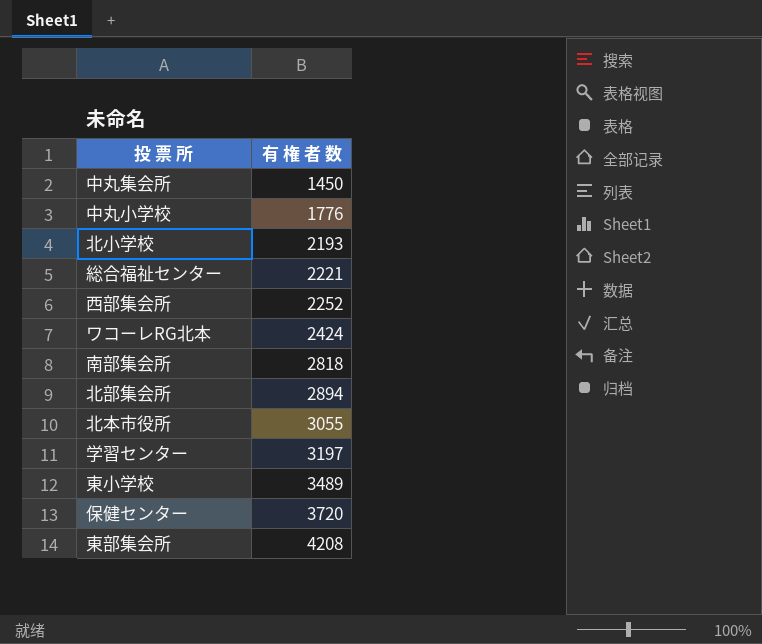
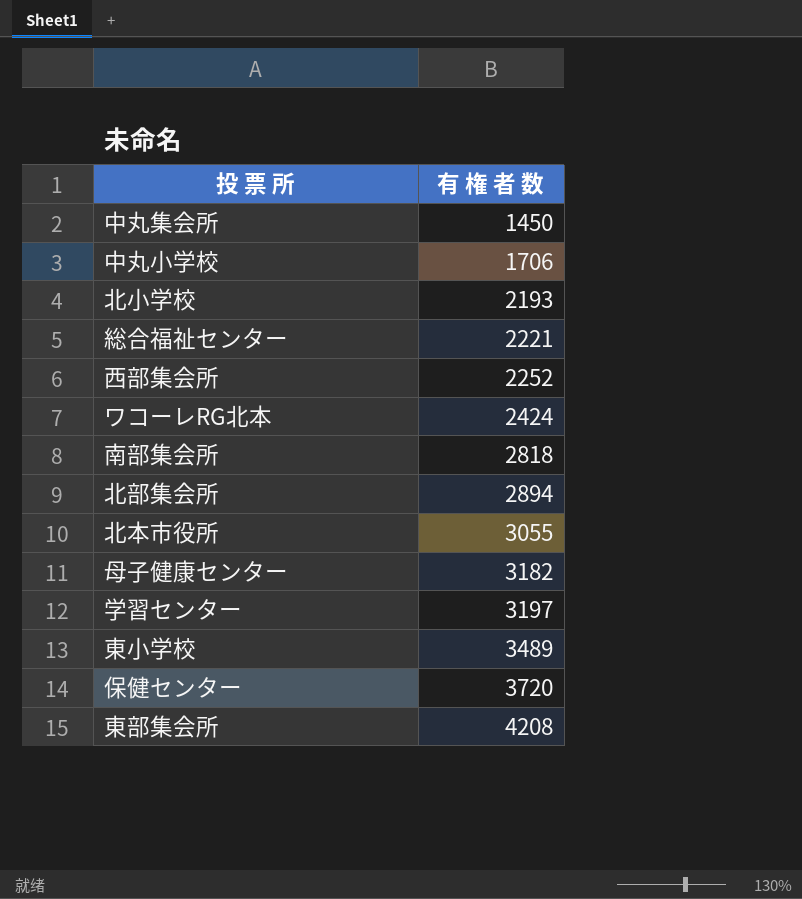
中丸小学校 | 有 権 者 数: 1776 -> 1706
row 母子健康センター: none -> 3182

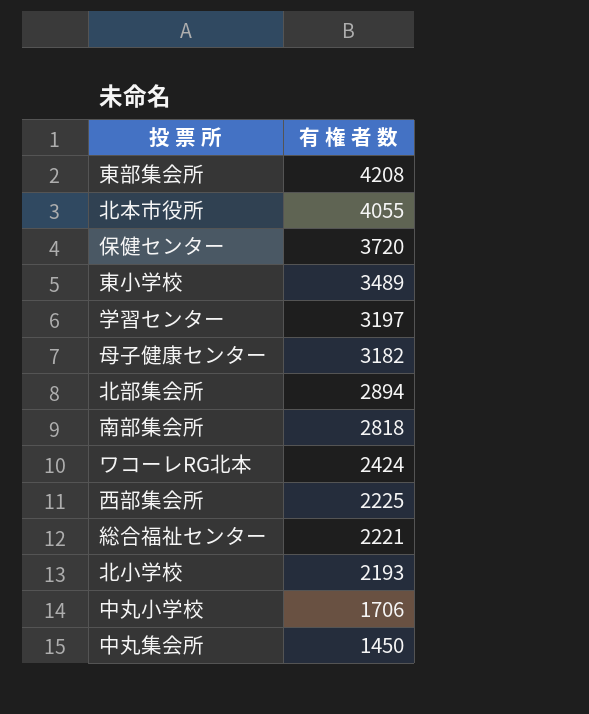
row order: 有 権 者 数 ascending -> 有 権 者 数 descending
北本市役所 | 有 権 者 数: 3055 -> 4055
西部集会所 | 有 権 者 数: 2252 -> 2225

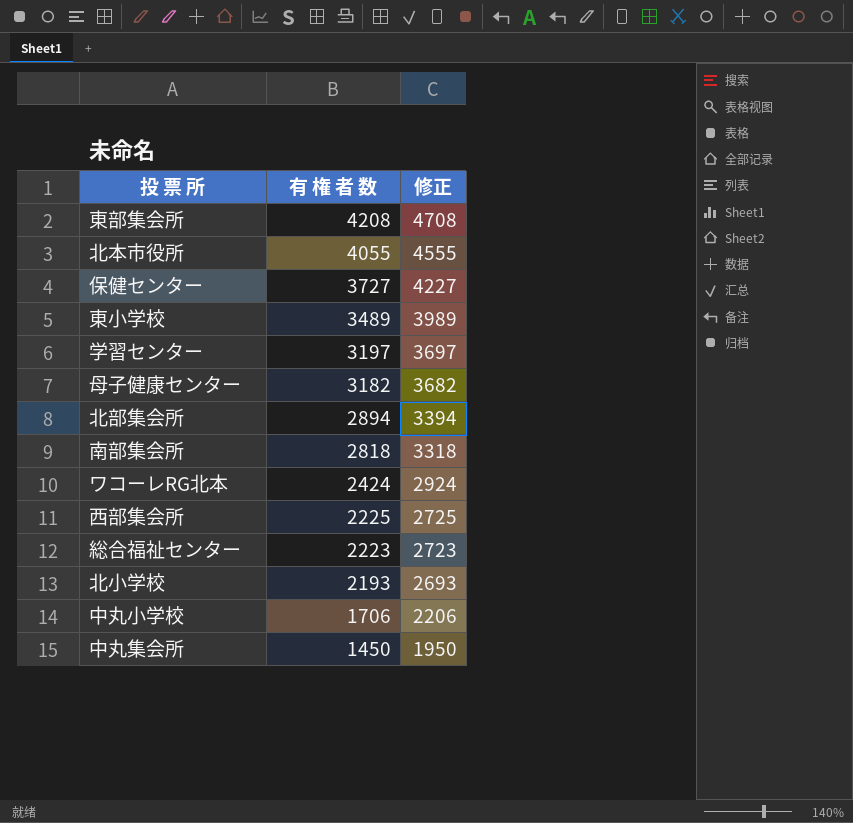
column 修正 | formula: none -> [有 権 者 数] + 500
保健センター | 有 権 者 数: 3720 -> 3727
総合福祉センター | 有 権 者 数: 2221 -> 2223

